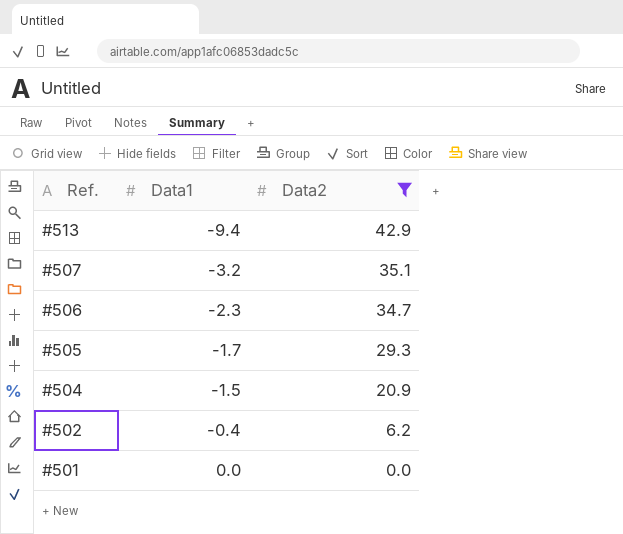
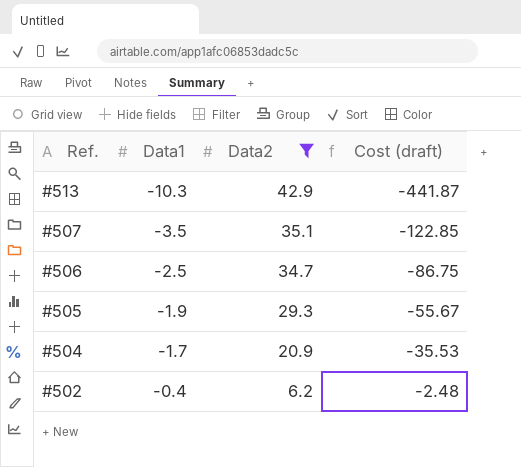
column Cost (draft) | formula: none -> [Data1] * [Data2]
row #501: 0.0 | 0.0 -> none
#513 | Data1: -9.4 -> -10.3
#507 | Data1: -3.2 -> -3.5
#506 | Data1: -2.3 -> -2.5
#505 | Data1: -1.7 -> -1.9
#504 | Data1: -1.5 -> -1.7

